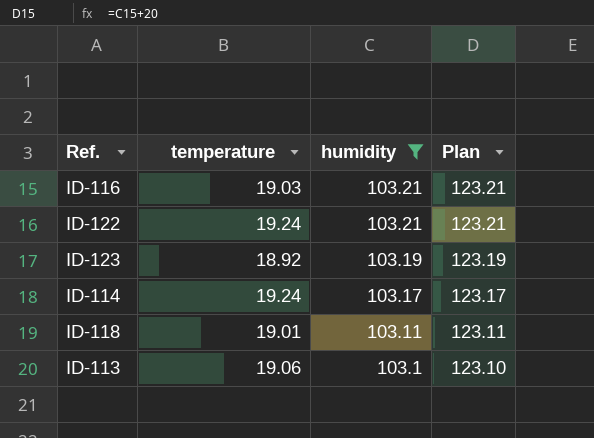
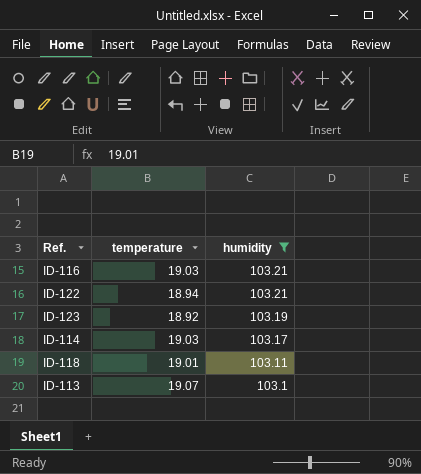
column Plan | formula: [humidity] + 20 -> none
ID-122 | temperature: 19.24 -> 18.94
ID-114 | temperature: 19.24 -> 19.03
ID-113 | temperature: 19.06 -> 19.07

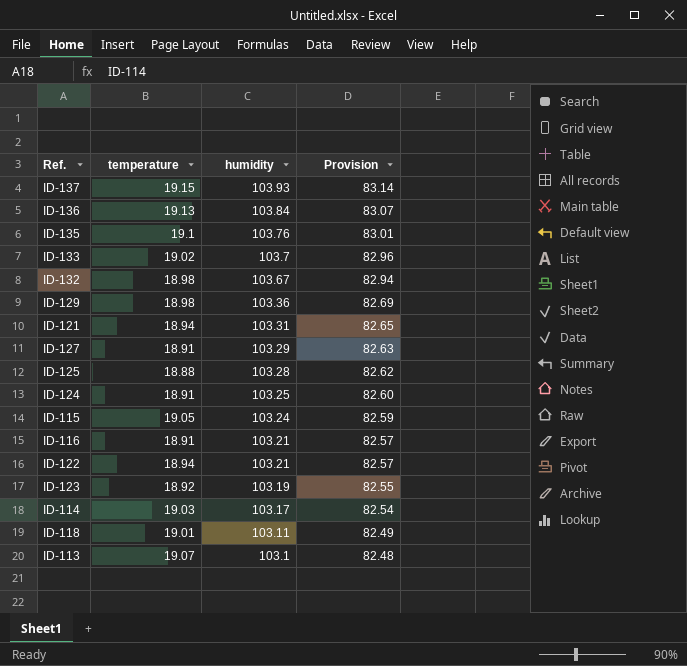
filter: humidity <= 103.21 -> none
column Provision | formula: none -> [humidity] * 0.8
ID-116 | temperature: 19.03 -> 18.91

